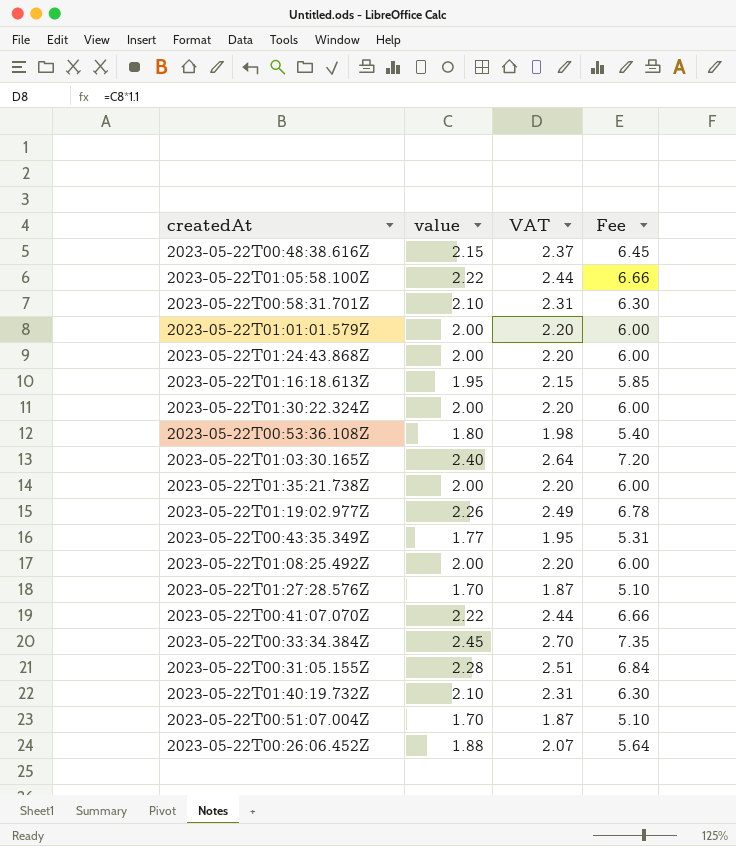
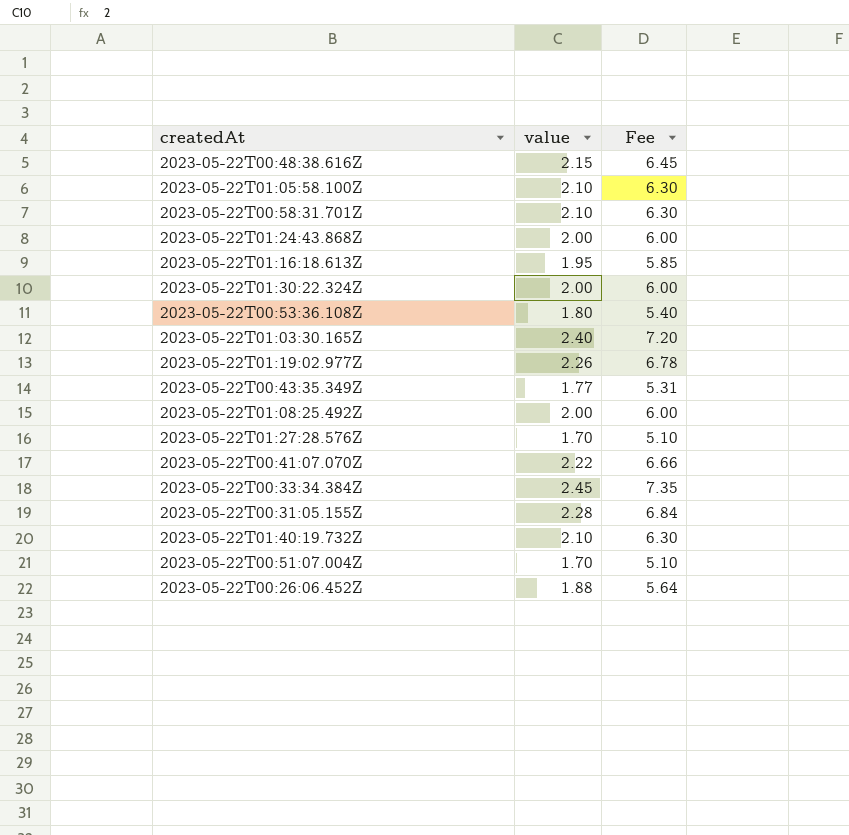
column VAT | formula: [value] * 1.1 -> none
row 2023-05-22T01:01:01.579Z: 2.00 | 2.20 | 6.00 -> none
row 2023-05-22T01:35:21.738Z: 2.00 | 2.20 | 6.00 -> none
2023-05-22T01:05:58.100Z | value: 2.22 -> 2.10
2023-05-22T01:05:58.100Z | Fee: 6.66 -> 6.30

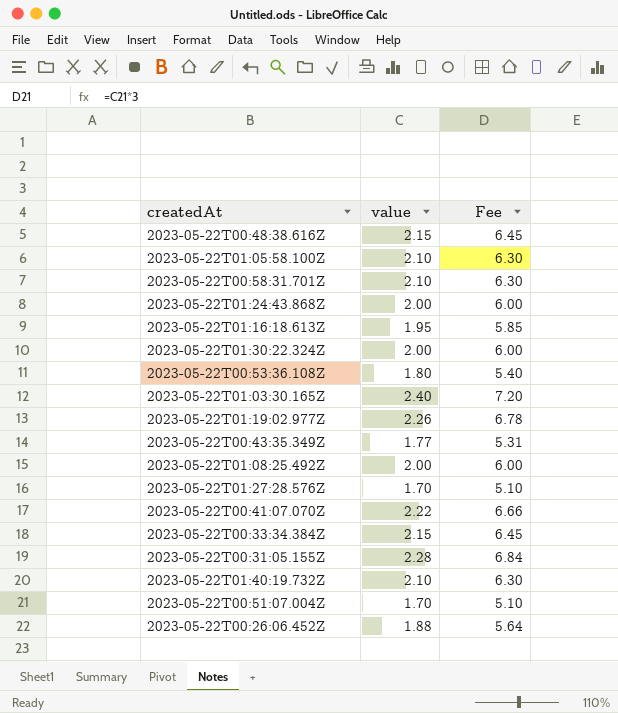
2023-05-22T00:33:34.384Z | value: 2.45 -> 2.15
2023-05-22T00:33:34.384Z | Fee: 7.35 -> 6.45

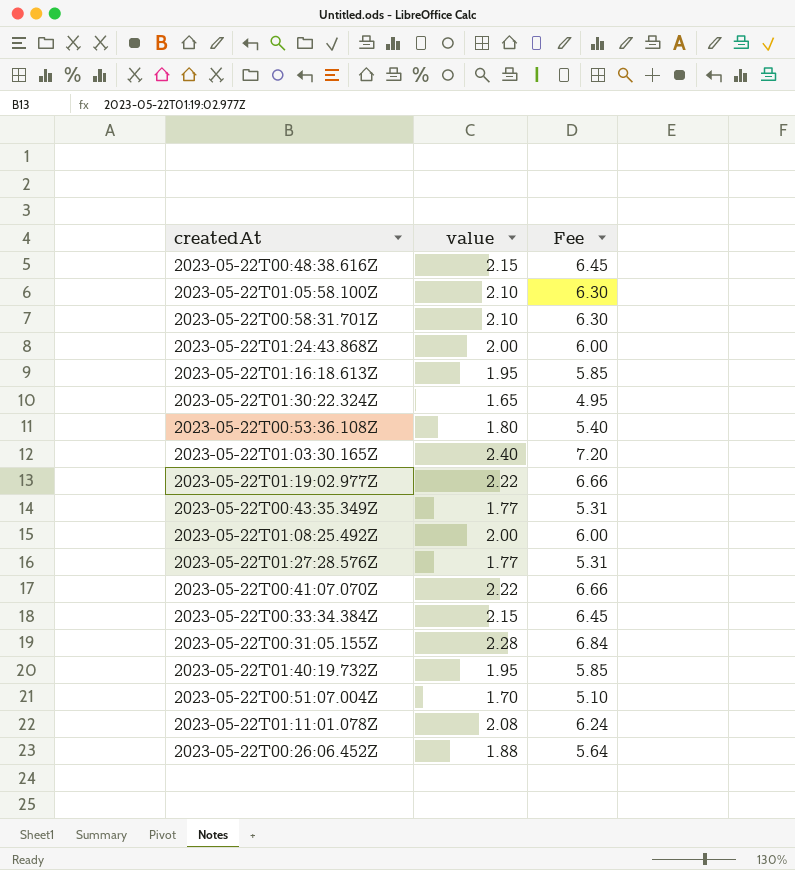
2023-05-22T01:30:22.324Z | value: 2.00 -> 1.65
2023-05-22T01:30:22.324Z | Fee: 6.00 -> 4.95
2023-05-22T01:19:02.977Z | value: 2.26 -> 2.22
2023-05-22T01:19:02.977Z | Fee: 6.78 -> 6.66
2023-05-22T01:27:28.576Z | value: 1.70 -> 1.77
2023-05-22T01:27:28.576Z | Fee: 5.10 -> 5.31
2023-05-22T01:40:19.732Z | value: 2.10 -> 1.95
2023-05-22T01:40:19.732Z | Fee: 6.30 -> 5.85
row 2023-05-22T01:11:01.078Z: none -> 2.08 | 6.24

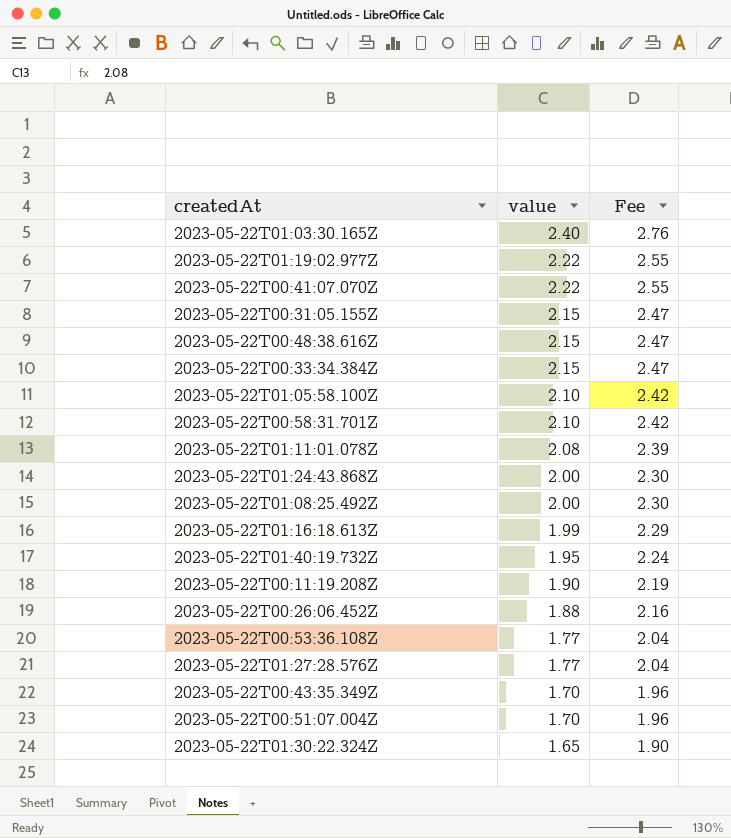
row order: none -> value descending
column Fee | formula: [value] * 3 -> [value] * 1.15
2023-05-22T00:31:05.155Z | value: 2.28 -> 2.15
2023-05-22T01:16:18.613Z | value: 1.95 -> 1.99
row 2023-05-22T00:11:19.208Z: none -> 1.90 | 2.19
2023-05-22T00:53:36.108Z | value: 1.80 -> 1.77
2023-05-22T00:43:35.349Z | value: 1.77 -> 1.70

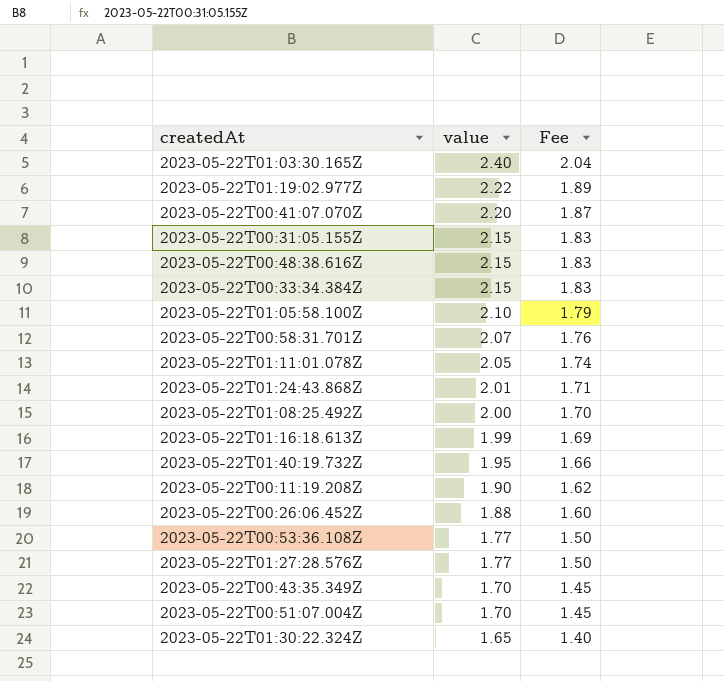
column Fee | formula: [value] * 1.15 -> [value] * 0.85
2023-05-22T00:41:07.070Z | value: 2.22 -> 2.20
2023-05-22T00:58:31.701Z | value: 2.10 -> 2.07
2023-05-22T01:11:01.078Z | value: 2.08 -> 2.05
2023-05-22T01:24:43.868Z | value: 2.00 -> 2.01

